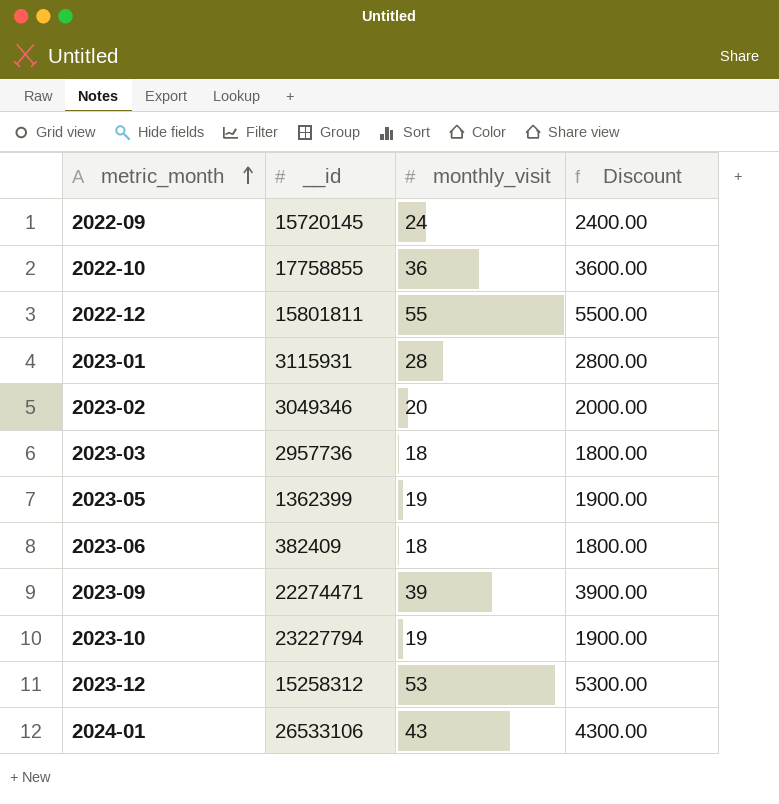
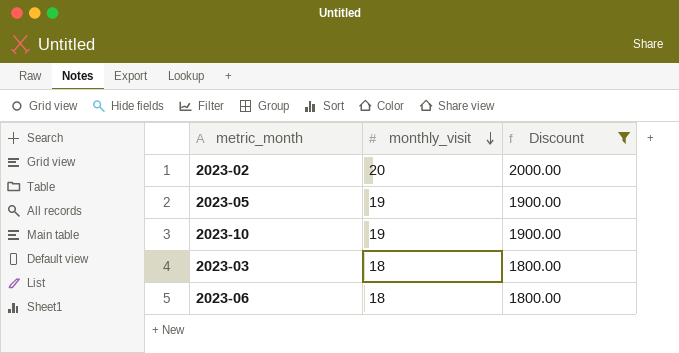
filter: none -> Discount <= 2000.00
row order: metric_month ascending -> monthly_visit descending
column __id | position: 2 -> none

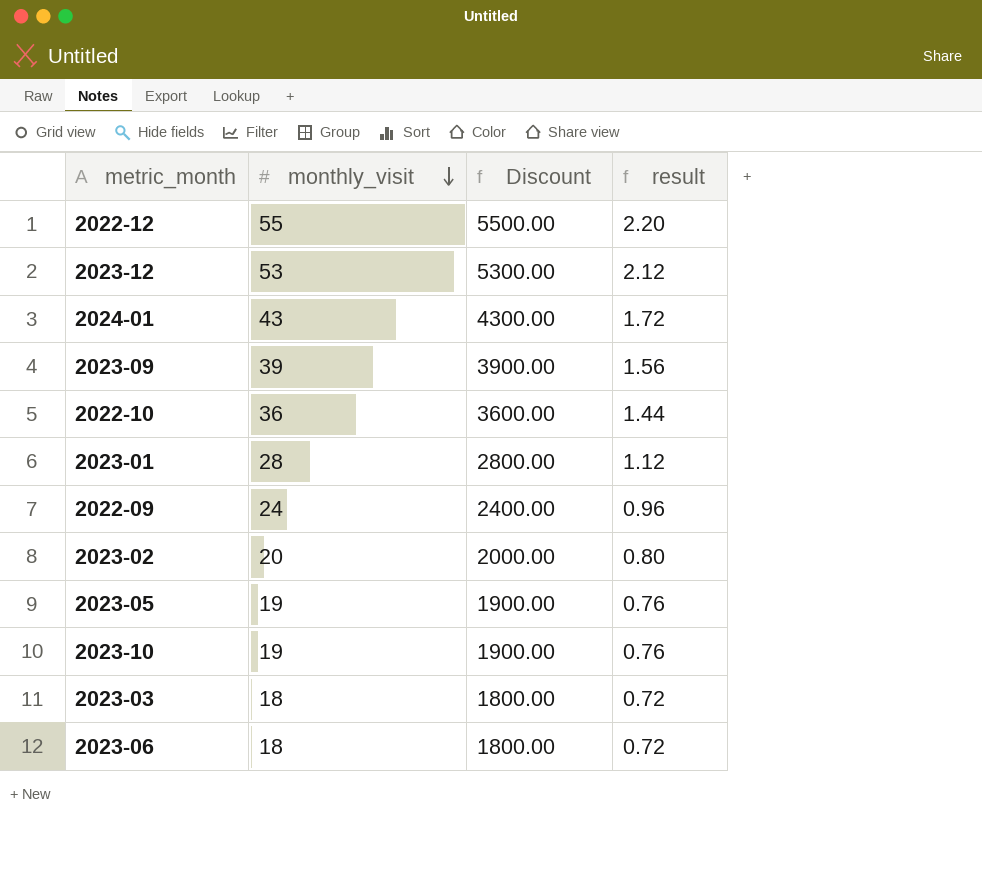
filter: Discount <= 2000.00 -> none
column result | formula: none -> [monthly_visit] * 0.04

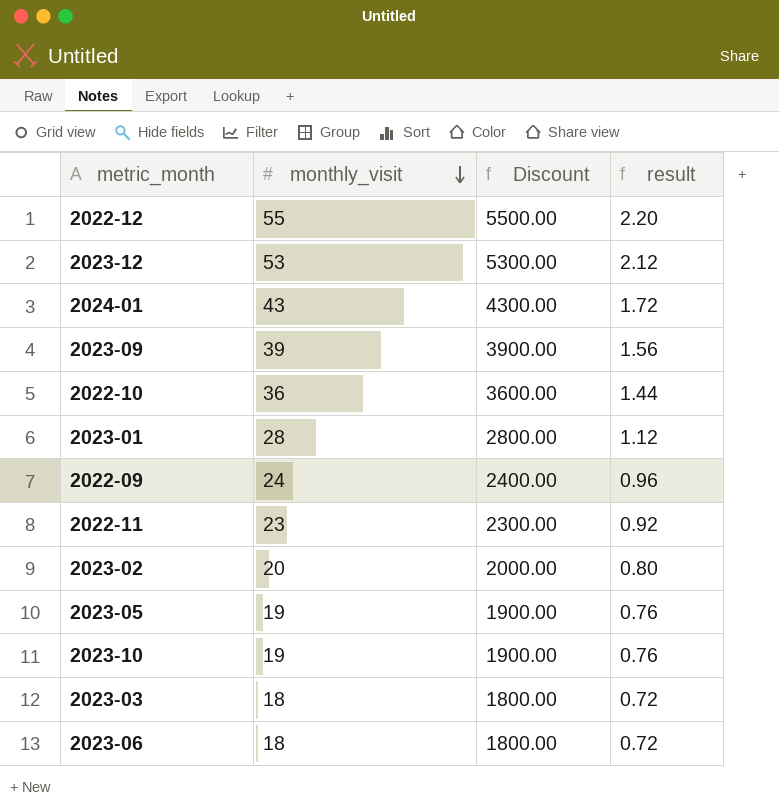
row 2022-11: none -> 23 | 2300.00 | 0.92

